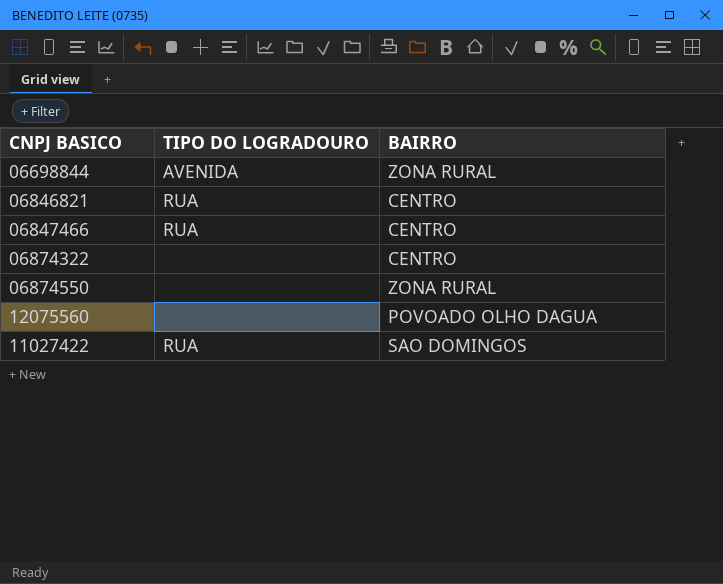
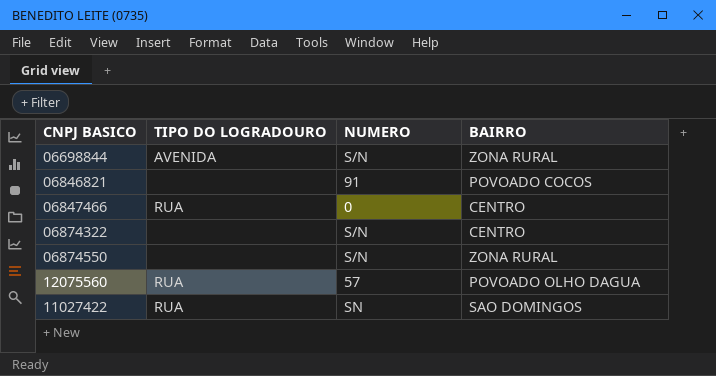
column NUMERO | position: none -> 3
06846821 | TIPO DO LOGRADOURO: RUA -> none
06846821 | BAIRRO: CENTRO -> POVOADO COCOS
12075560 | TIPO DO LOGRADOURO: none -> RUA

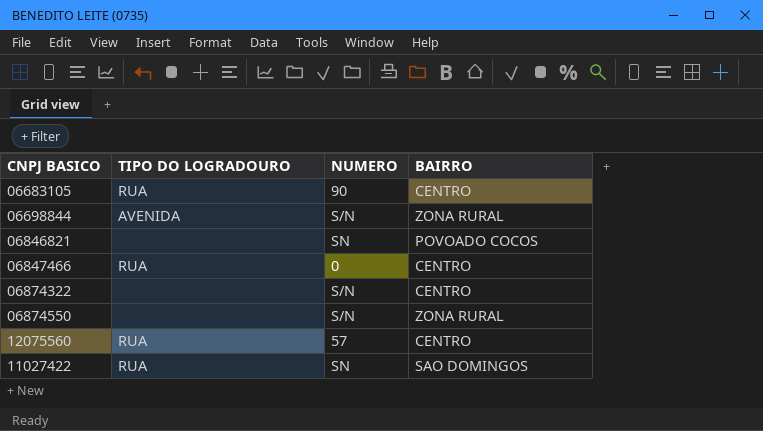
row 06683105: none -> RUA | 90 | CENTRO
06846821 | NUMERO: 91 -> SN
12075560 | BAIRRO: POVOADO OLHO DAGUA -> CENTRO

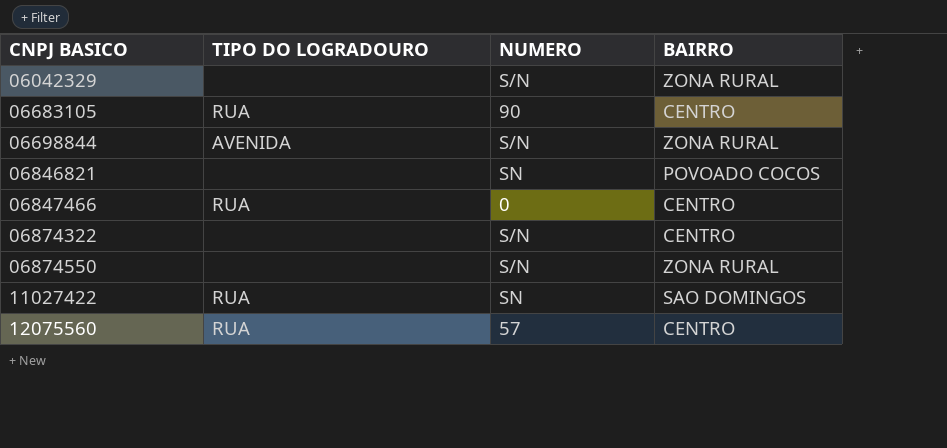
row order: none -> CNPJ BASICO ascending
row 06042329: none -> none | S/N | ZONA RURAL

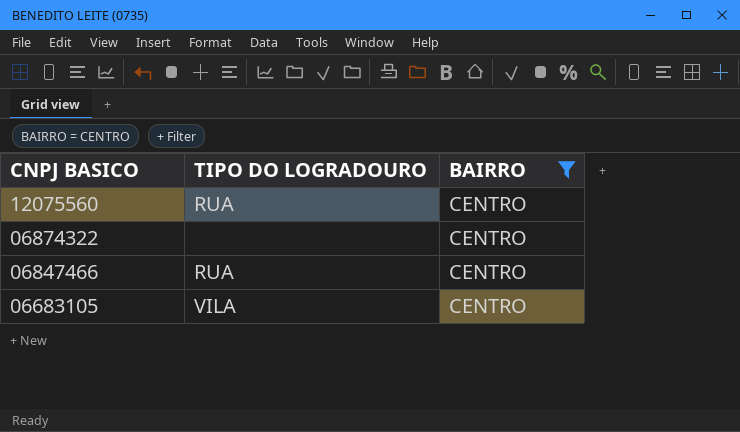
filter: none -> BAIRRO = CENTRO
row order: CNPJ BASICO ascending -> CNPJ BASICO descending
column NUMERO | position: 3 -> none
06683105 | TIPO DO LOGRADOURO: RUA -> VILA

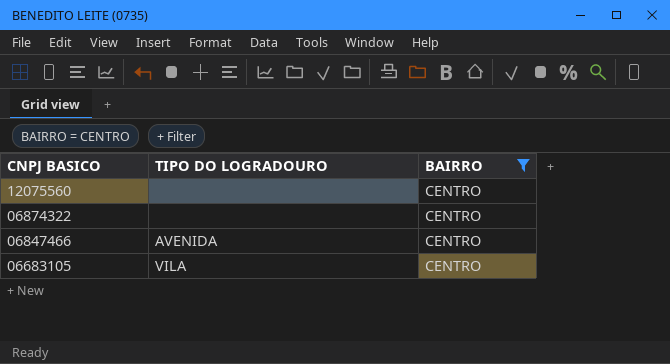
12075560 | TIPO DO LOGRADOURO: RUA -> none
06847466 | TIPO DO LOGRADOURO: RUA -> AVENIDA

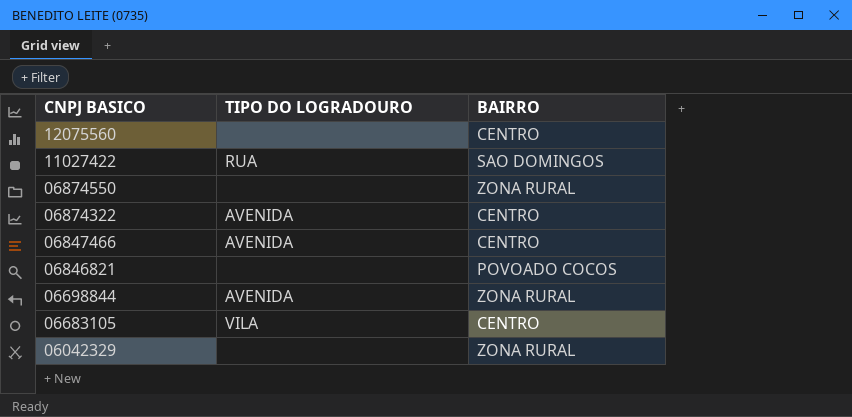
filter: BAIRRO = CENTRO -> none
06874322 | TIPO DO LOGRADOURO: none -> AVENIDA

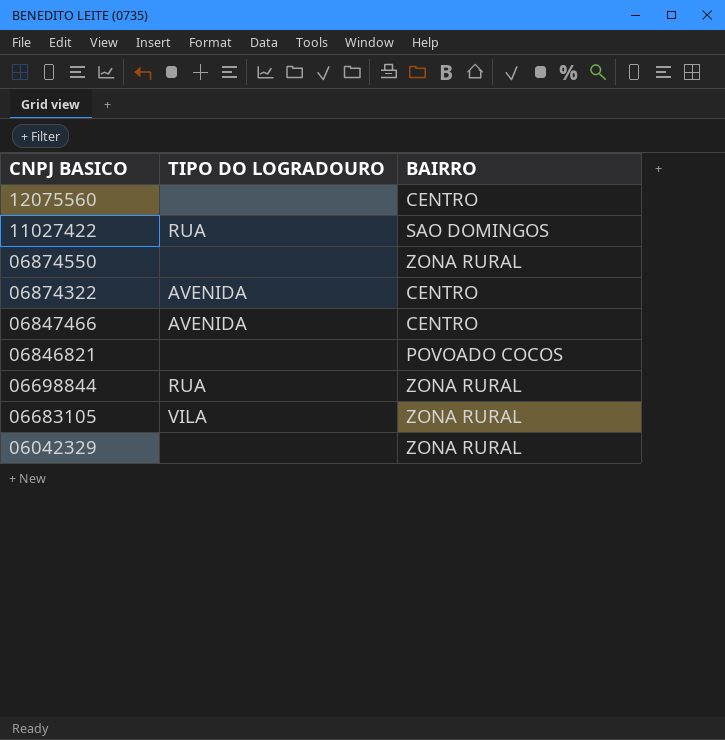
06698844 | TIPO DO LOGRADOURO: AVENIDA -> RUA
06683105 | BAIRRO: CENTRO -> ZONA RURAL

